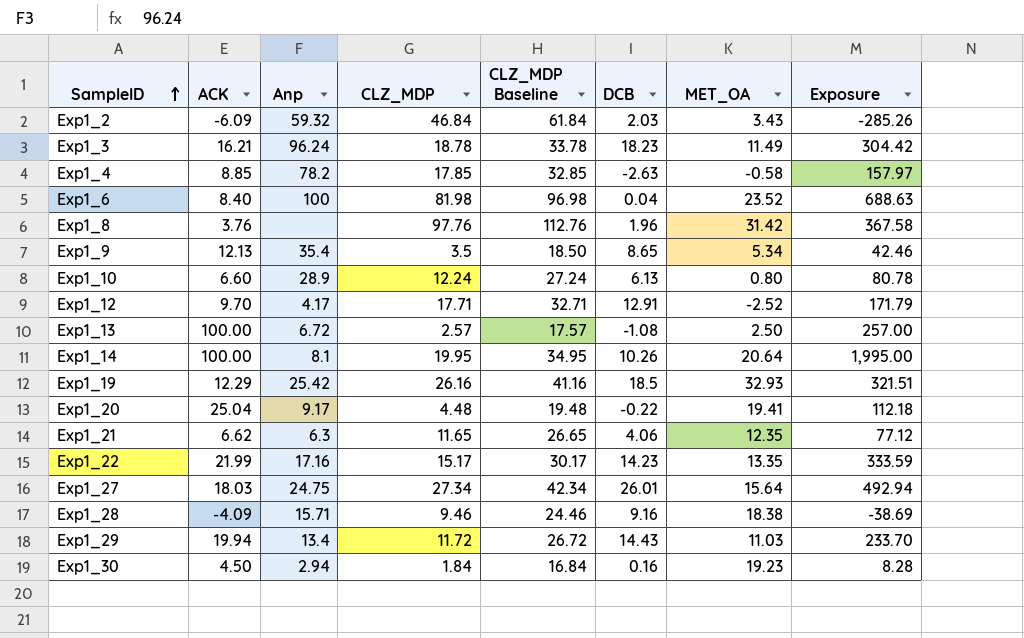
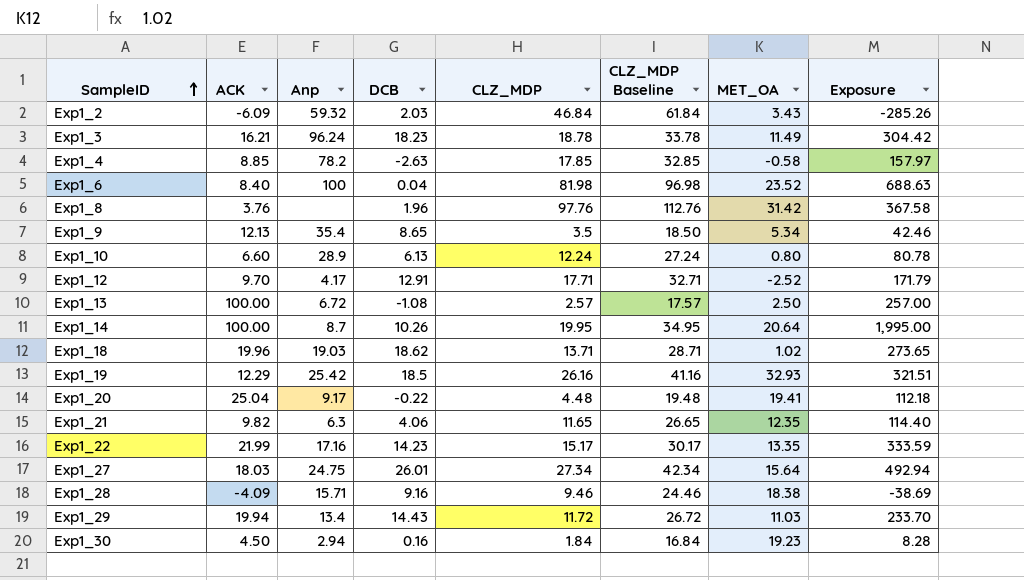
column DCB | position: 6 -> 4
Exp1_14 | Anp: 8.1 -> 8.7
row Exp1_18: none -> 19.96 | 19.03 | 18.62 | 13.71 | 28.71 | 1.02 | 273.65
Exp1_21 | ACK: 6.62 -> 9.82
Exp1_21 | Exposure: 77.12 -> 114.40

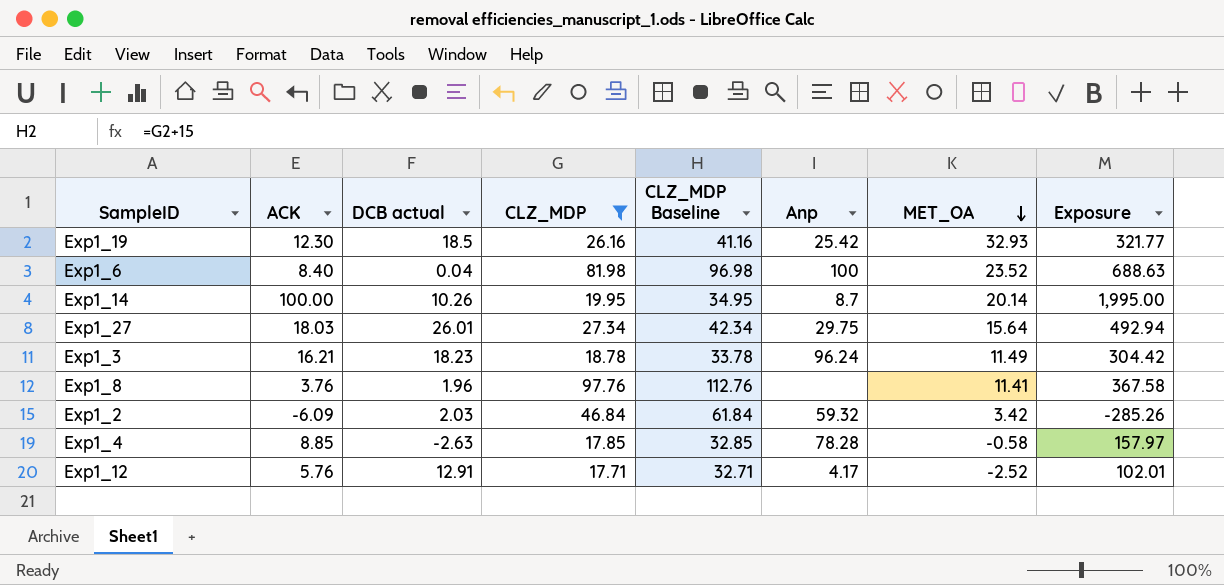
filter: none -> CLZ_MDP >= 17.71
row order: SampleID ascending -> MET_OA descending
column name: DCB -> DCB actual
column Anp | position: 3 -> 6
Exp1_19 | ACK: 12.29 -> 12.30
Exp1_19 | Exposure: 321.51 -> 321.77
Exp1_14 | MET_OA: 20.64 -> 20.14
Exp1_27 | Anp: 24.75 -> 29.75
Exp1_8 | MET_OA: 31.42 -> 11.41
Exp1_2 | MET_OA: 3.43 -> 3.42
Exp1_4 | Anp: 78.2 -> 78.28
Exp1_12 | ACK: 9.70 -> 5.76
Exp1_12 | Exposure: 171.79 -> 102.01

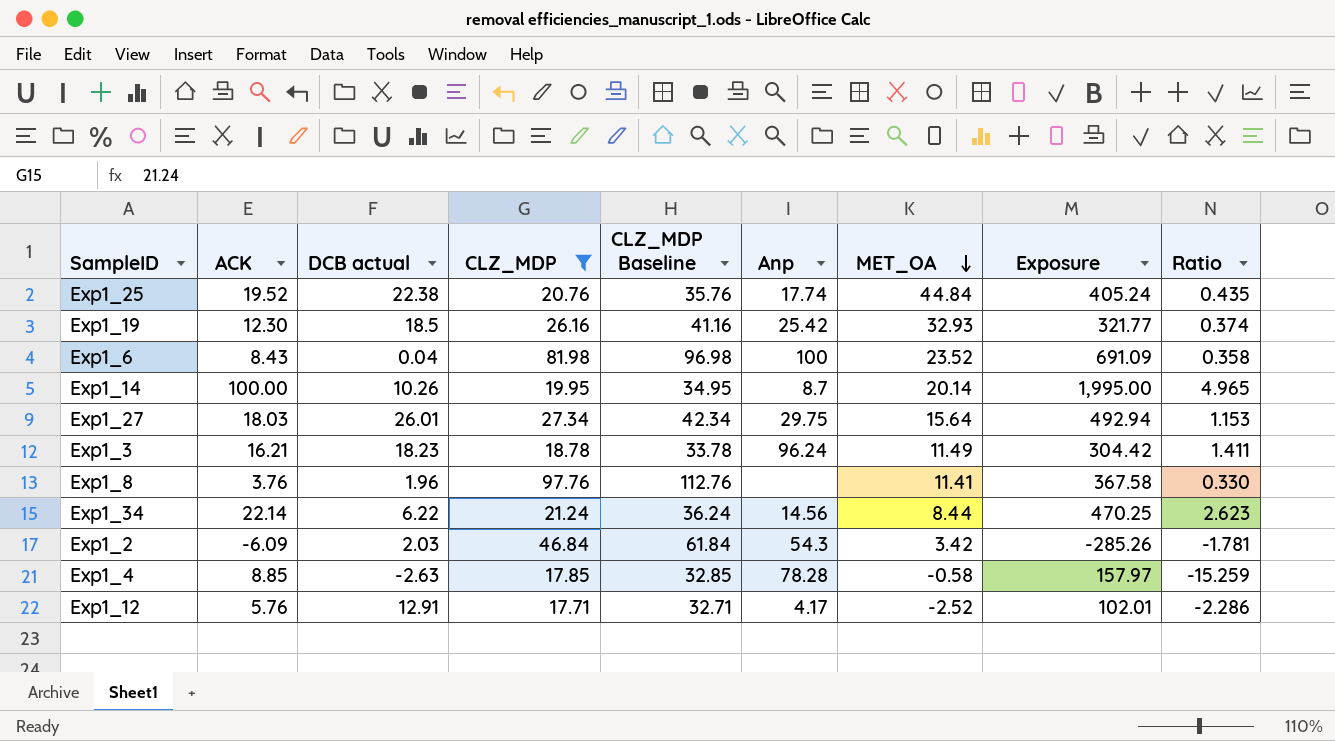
column Ratio | formula: none -> [ACK] / [MET_OA]
row Exp1_25: none -> 19.52 | 22.38 | 20.76 | 35.76 | 17.74 | 44.84 | 405.24 | 0.435
Exp1_6 | ACK: 8.40 -> 8.43
Exp1_6 | Exposure: 688.63 -> 691.09
row Exp1_34: none -> 22.14 | 6.22 | 21.24 | 36.24 | 14.56 | 8.44 | 470.25 | 2.623
Exp1_2 | Anp: 59.32 -> 54.3

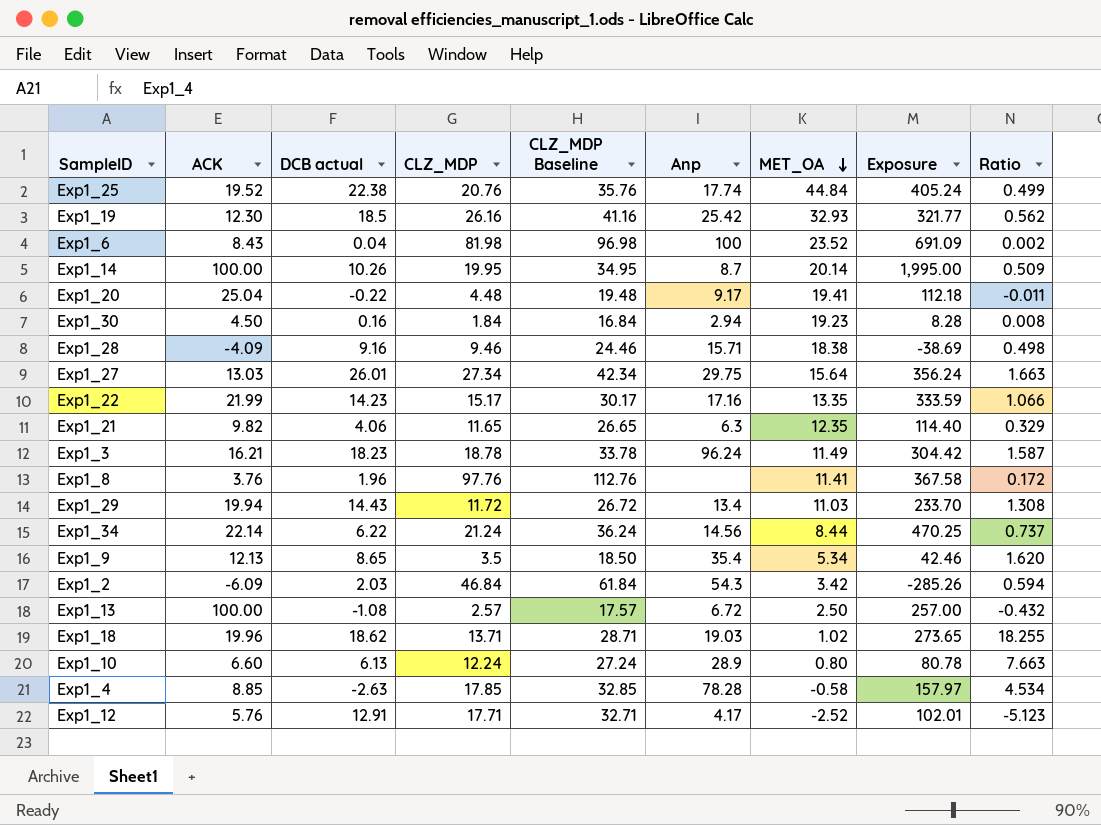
filter: CLZ_MDP >= 17.71 -> none
column Ratio | formula: [ACK] / [MET_OA] -> [DCB actual] / [MET_OA]
Exp1_27 | ACK: 18.03 -> 13.03
Exp1_27 | Exposure: 492.94 -> 356.24

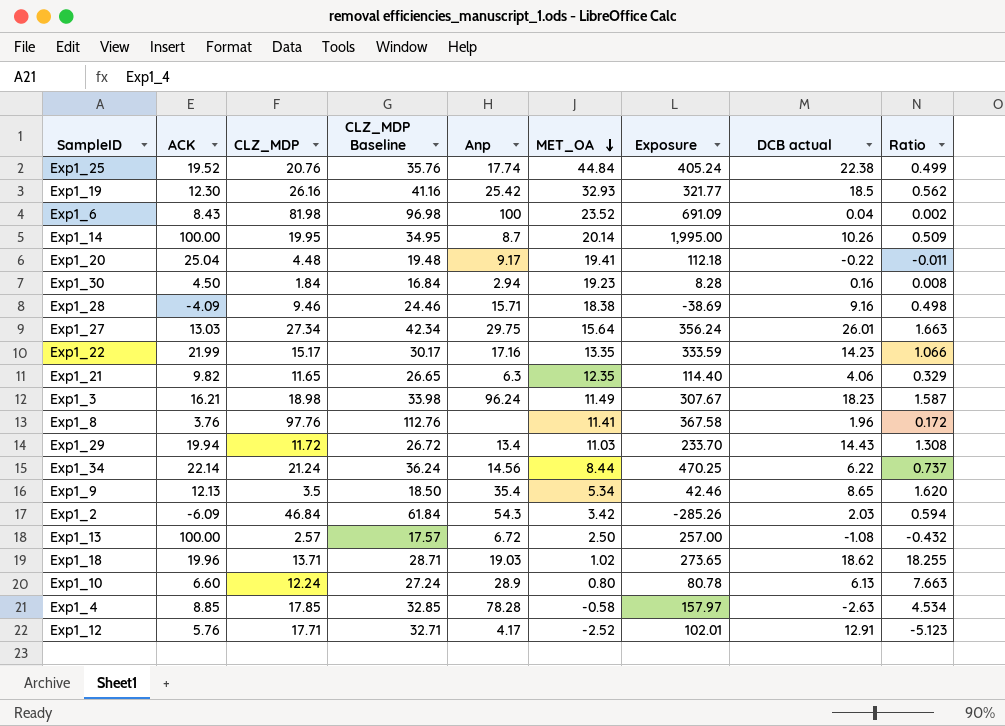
column DCB actual | position: 3 -> 8
Exp1_3 | CLZ_MDP: 18.78 -> 18.98
Exp1_3 | CLZ_MDP Baseline: 33.78 -> 33.98
Exp1_3 | Exposure: 304.42 -> 307.67

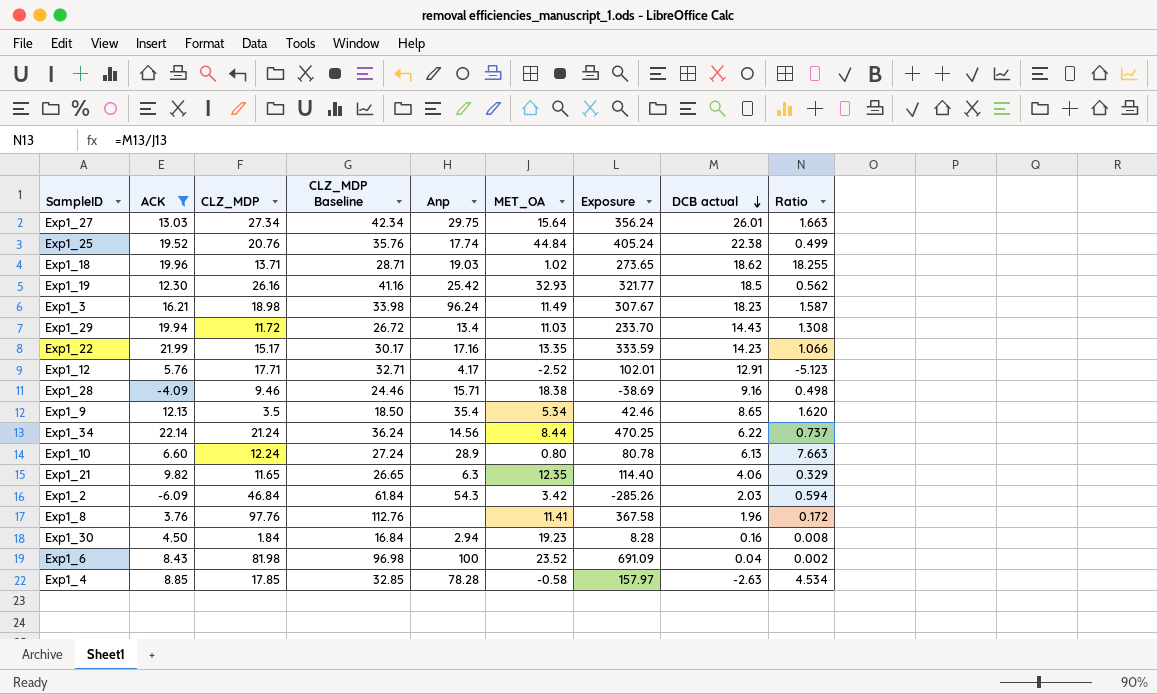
filter: none -> ACK <= 22.14
row order: MET_OA descending -> DCB actual descending

